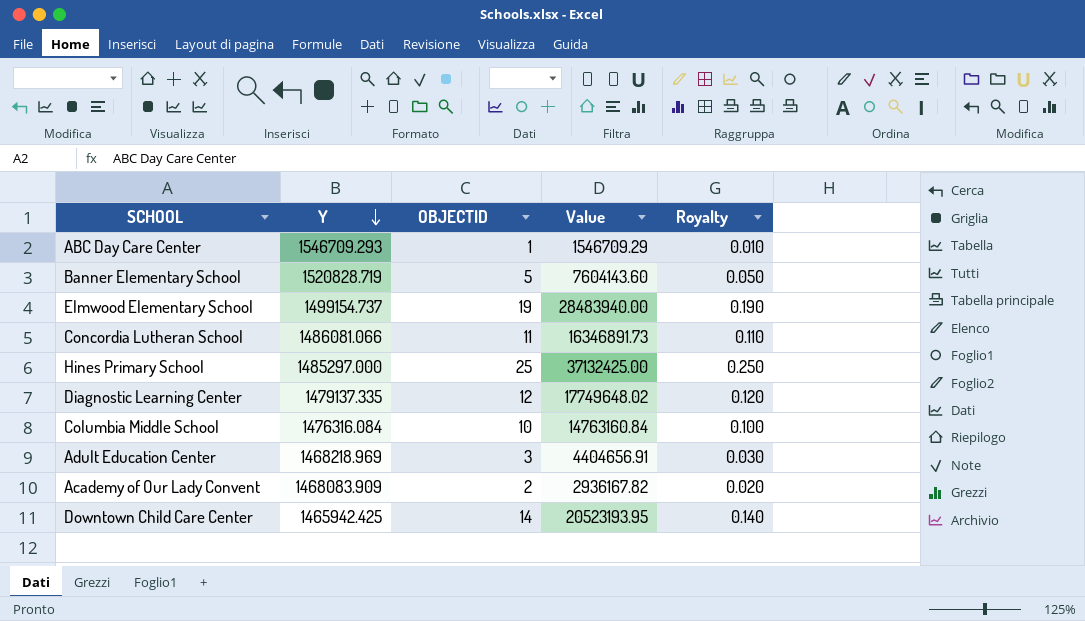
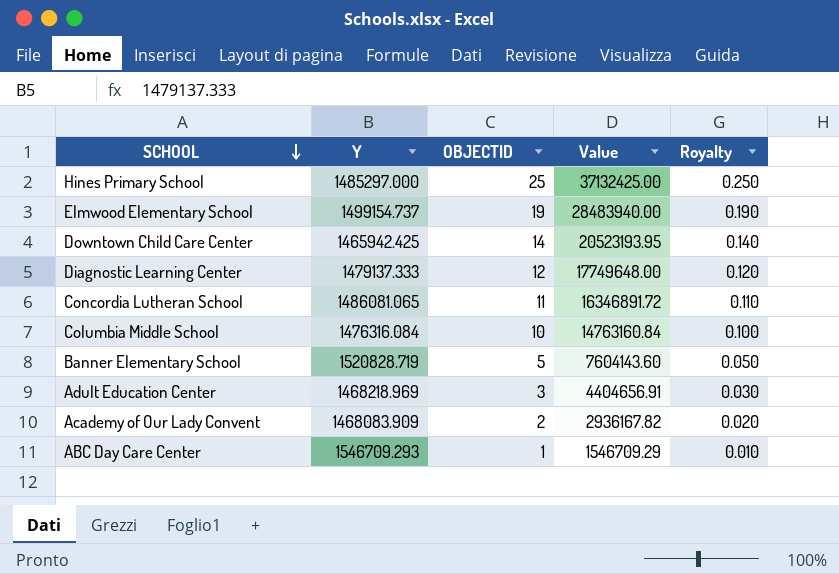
row order: Y descending -> SCHOOL descending
Diagnostic Learning Center | Y: 1479137.335 -> 1479137.333
Diagnostic Learning Center | Value: 17749648.02 -> 17749648.00
Concordia Lutheran School | Y: 1486081.066 -> 1486081.065
Concordia Lutheran School | Value: 16346891.73 -> 16346891.72

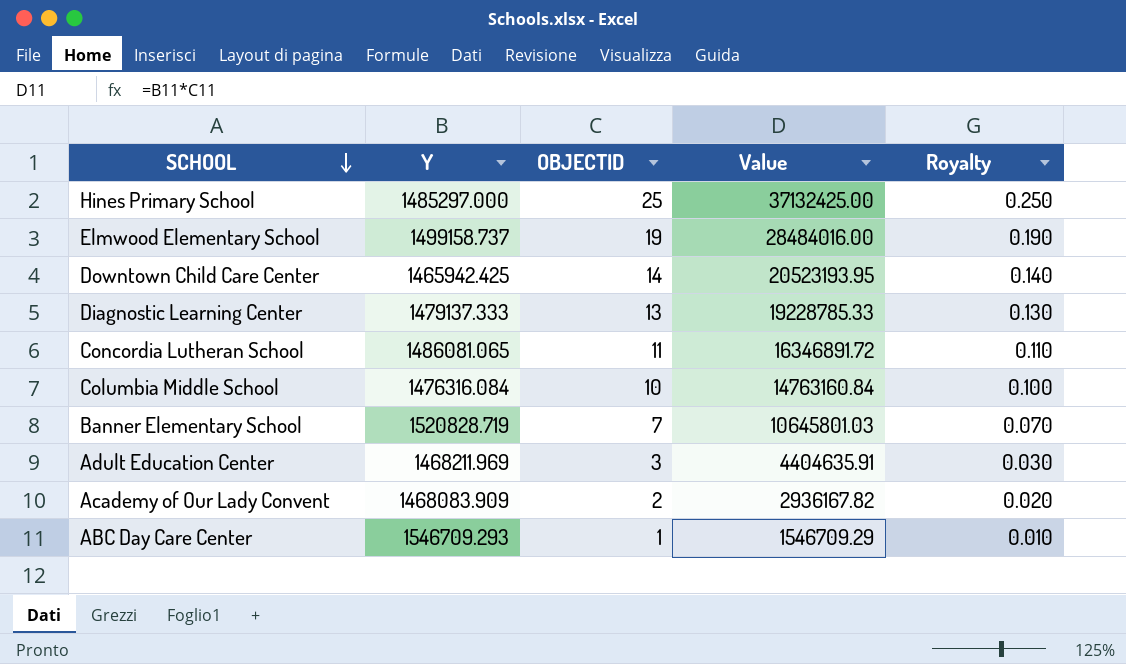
Elmwood Elementary School | Y: 1499154.737 -> 1499158.737
Elmwood Elementary School | Value: 28483940.00 -> 28484016.00
Diagnostic Learning Center | OBJECTID: 12 -> 13
Diagnostic Learning Center | Value: 17749648.00 -> 19228785.33
Diagnostic Learning Center | Royalty: 0.120 -> 0.130
Banner Elementary School | OBJECTID: 5 -> 7
Banner Elementary School | Value: 7604143.60 -> 10645801.03
Banner Elementary School | Royalty: 0.050 -> 0.070
Adult Education Center | Y: 1468218.969 -> 1468211.969
Adult Education Center | Value: 4404656.91 -> 4404635.91

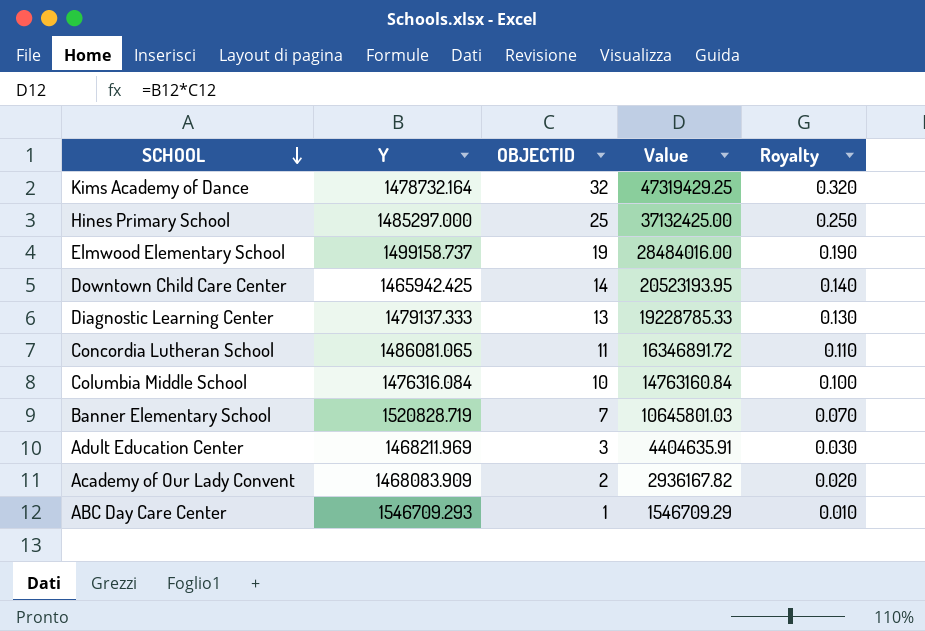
row Kims Academy of Dance: none -> 1478732.164 | 32 | 47319429.25 | 0.320

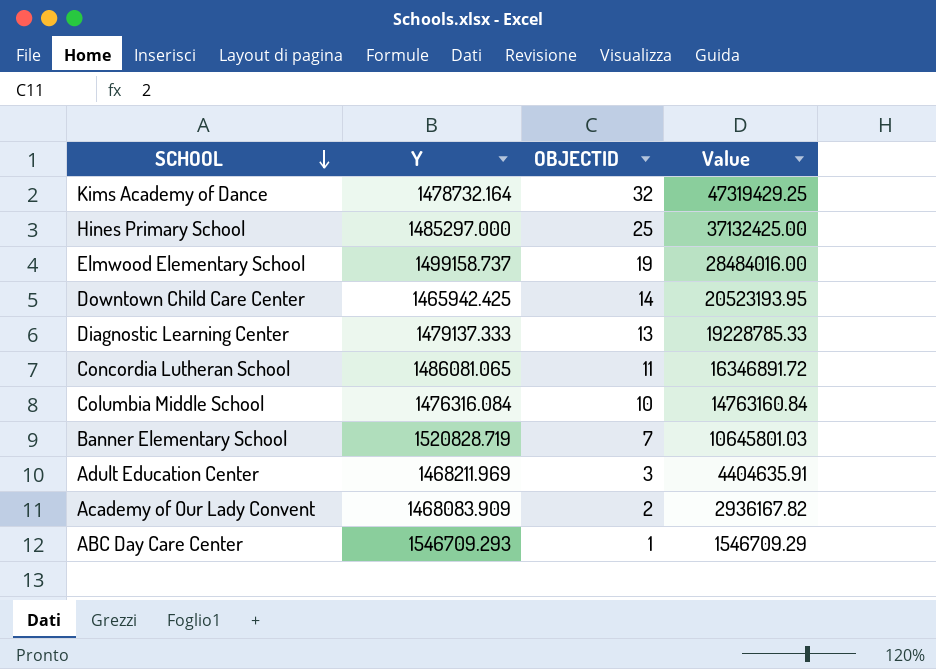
column Royalty | formula: [OBJECTID] * 0.01 -> none

